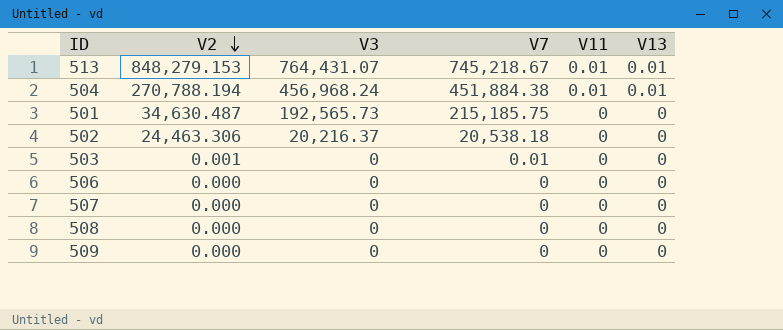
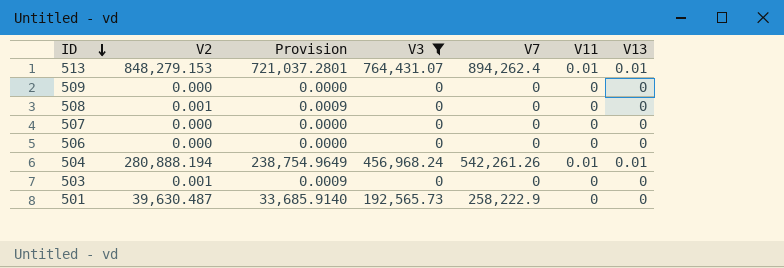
filter: none -> V3 != 20,216.37
row order: V2 descending -> ID descending
column Provision | formula: none -> [V2] * 0.85
513 | V7: 745,218.67 -> 894,262.4
508 | V2: 0.000 -> 0.001
504 | V2: 270,788.194 -> 280,888.194
504 | V7: 451,884.38 -> 542,261.26
503 | V7: 0.01 -> 0
501 | V2: 34,630.487 -> 39,630.487
501 | V7: 215,185.75 -> 258,222.9

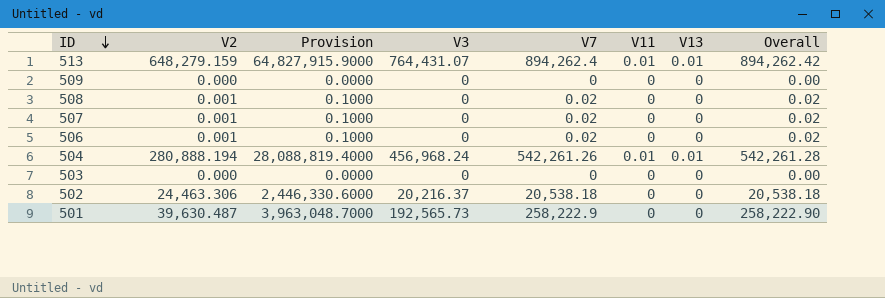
filter: V3 != 20,216.37 -> none
column Provision | formula: [V2] * 0.85 -> [V2] * 100
column Overall | formula: none -> [V7] + [V11] + [V13]
513 | V2: 848,279.153 -> 648,279.159
508 | V7: 0 -> 0.02
507 | V2: 0.000 -> 0.001
507 | V7: 0 -> 0.02
506 | V2: 0.000 -> 0.001
506 | V7: 0 -> 0.02
503 | V2: 0.001 -> 0.000

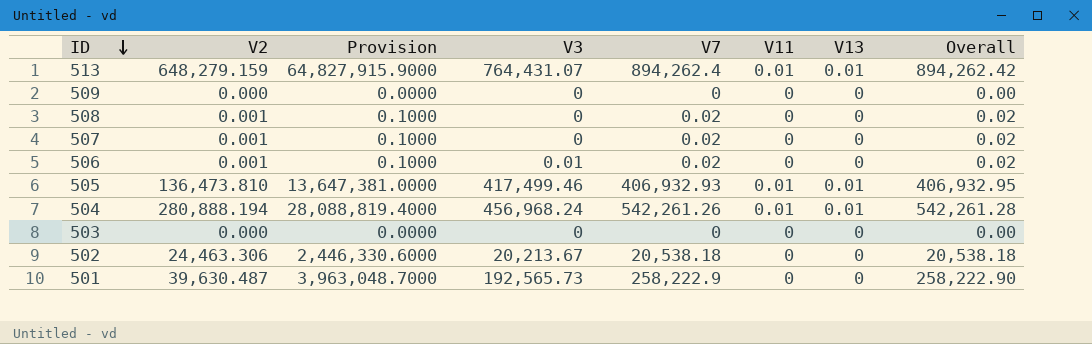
506 | V3: 0 -> 0.01
row 505: none -> 136,473.810 | 13,647,381.0000 | 417,499.46 | 406,932.93 | 0.01 | 0.01 | 406,932.95
502 | V3: 20,216.37 -> 20,213.67

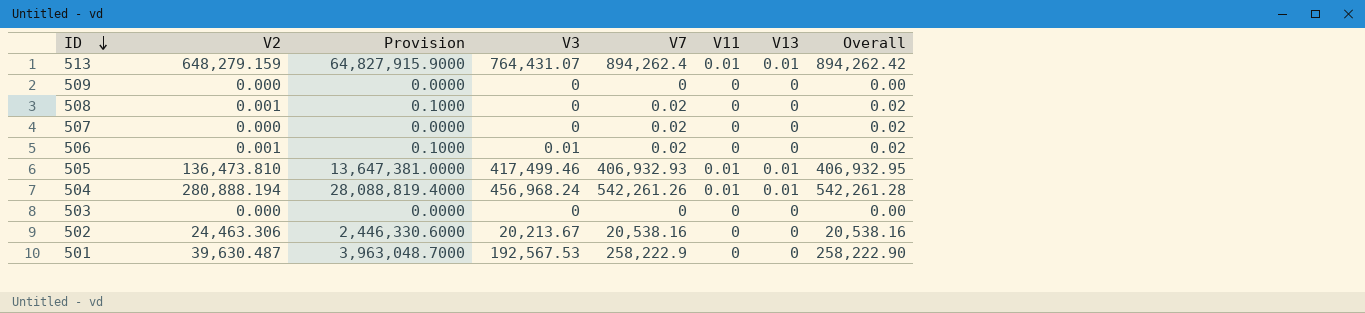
507 | V2: 0.001 -> 0.000
507 | Provision: 0.1000 -> 0.0000
502 | V7: 20,538.18 -> 20,538.16
502 | Overall: 20,538.18 -> 20,538.16
501 | V3: 192,565.73 -> 192,567.53

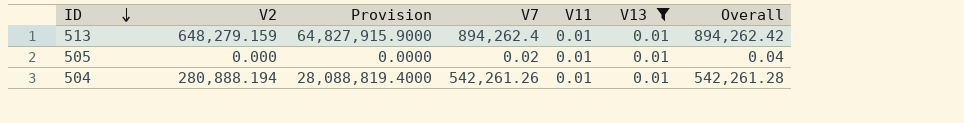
filter: none -> V13 = 0.01
column V3 | position: 4 -> none
505 | V2: 136,473.810 -> 0.000
505 | Provision: 13,647,381.0000 -> 0.0000
505 | V7: 406,932.93 -> 0.02
505 | Overall: 406,932.95 -> 0.04

